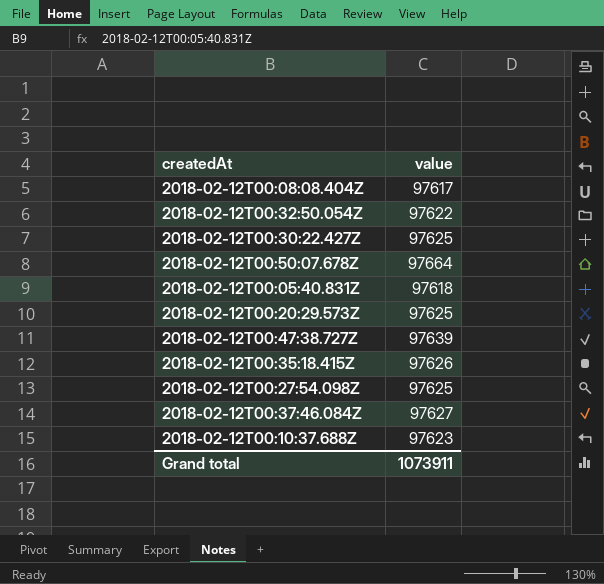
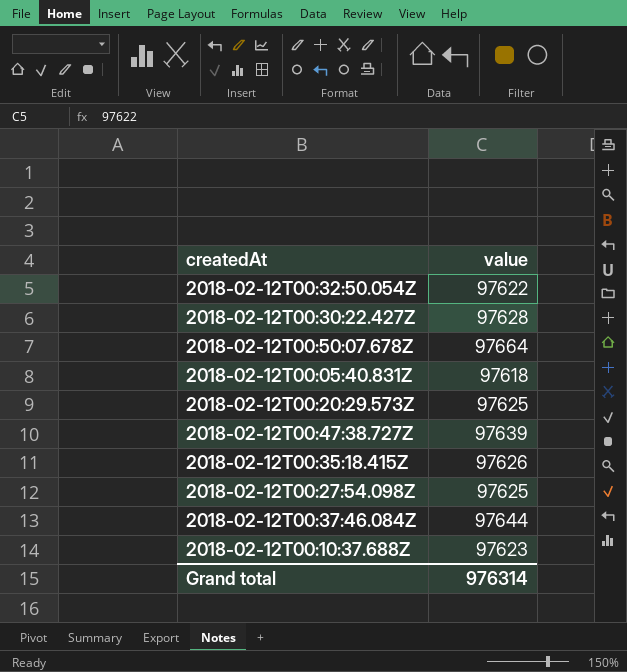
row 2018-02-12T00:08:08.404Z: 97617 -> none
2018-02-12T00:30:22.427Z | value: 97625 -> 97628
2018-02-12T00:37:46.084Z | value: 97627 -> 97644
Grand total | value: 1073911 -> 976314

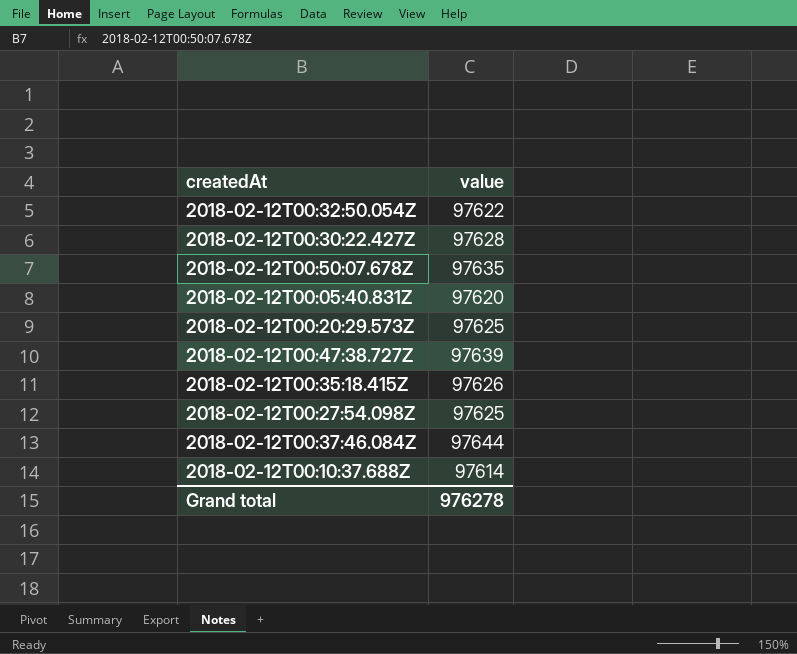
2018-02-12T00:50:07.678Z | value: 97664 -> 97635
2018-02-12T00:05:40.831Z | value: 97618 -> 97620
2018-02-12T00:10:37.688Z | value: 97623 -> 97614
Grand total | value: 976314 -> 976278

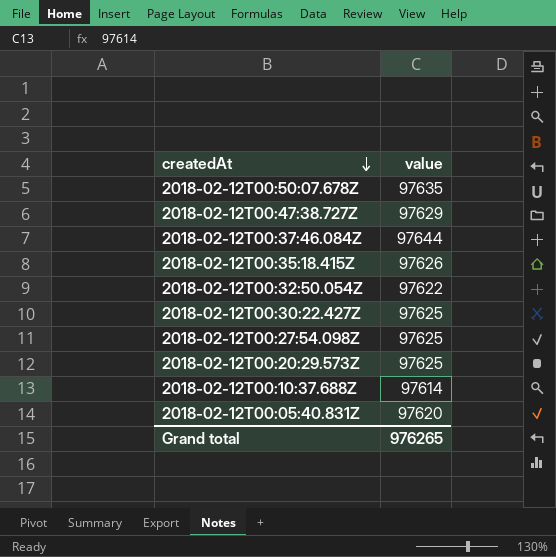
row order: none -> createdAt descending
2018-02-12T00:47:38.727Z | value: 97639 -> 97629
2018-02-12T00:30:22.427Z | value: 97628 -> 97625
Grand total | value: 976278 -> 976265

